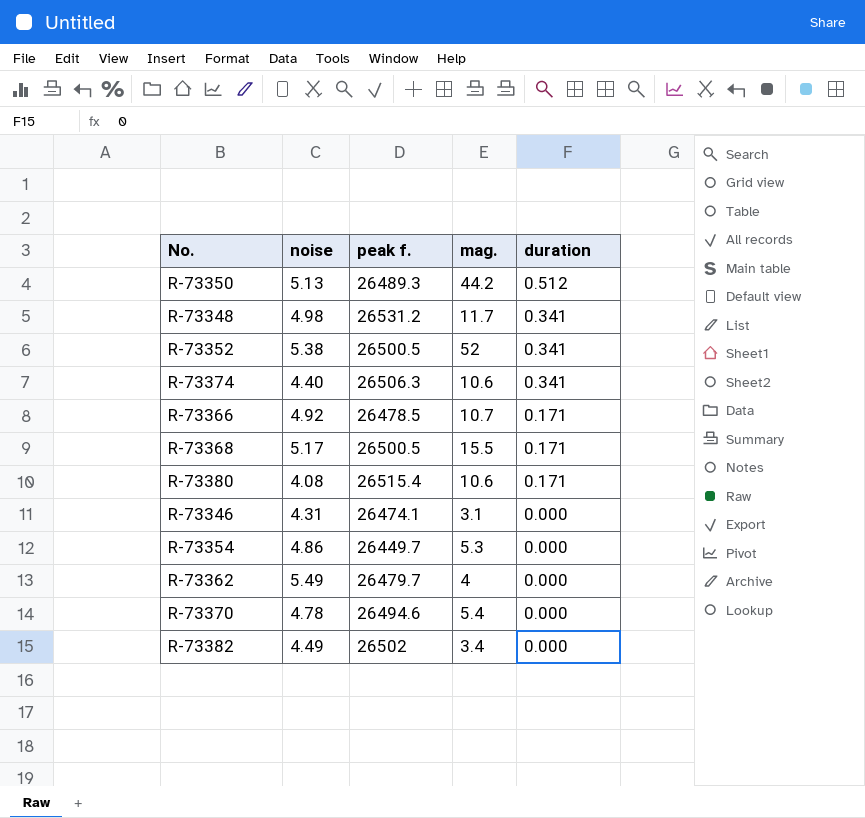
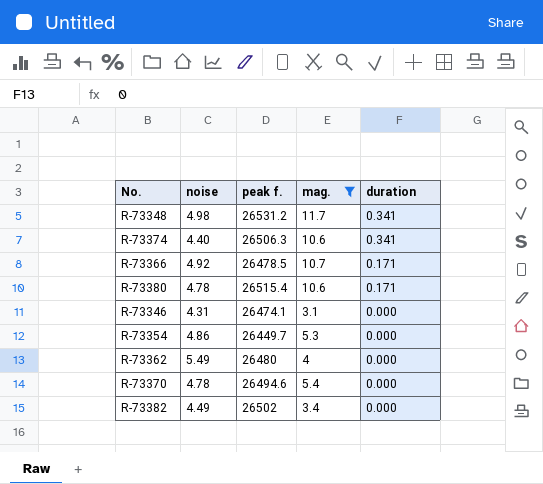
filter: none -> mag. <= 11.7
R-73380 | noise: 4.08 -> 4.78
R-73362 | peak f.: 26479.7 -> 26480

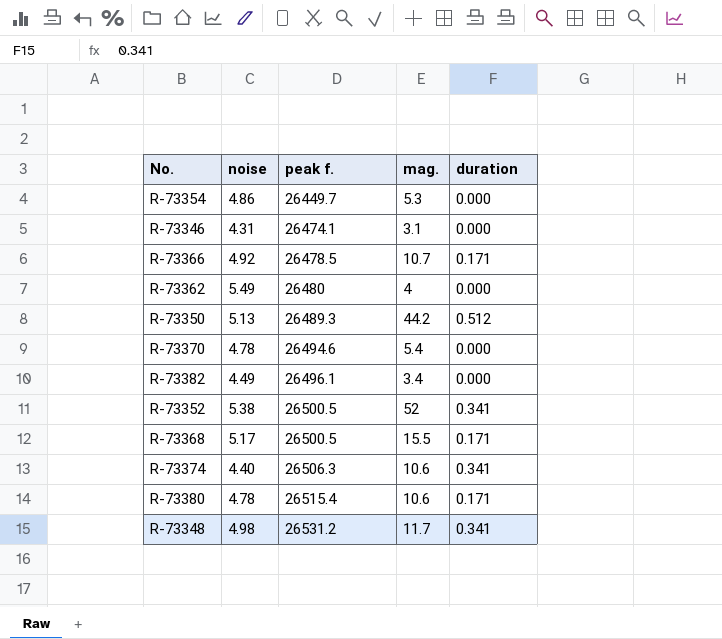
filter: mag. <= 11.7 -> none
row order: duration descending -> peak f. ascending
R-73382 | peak f.: 26502 -> 26496.1

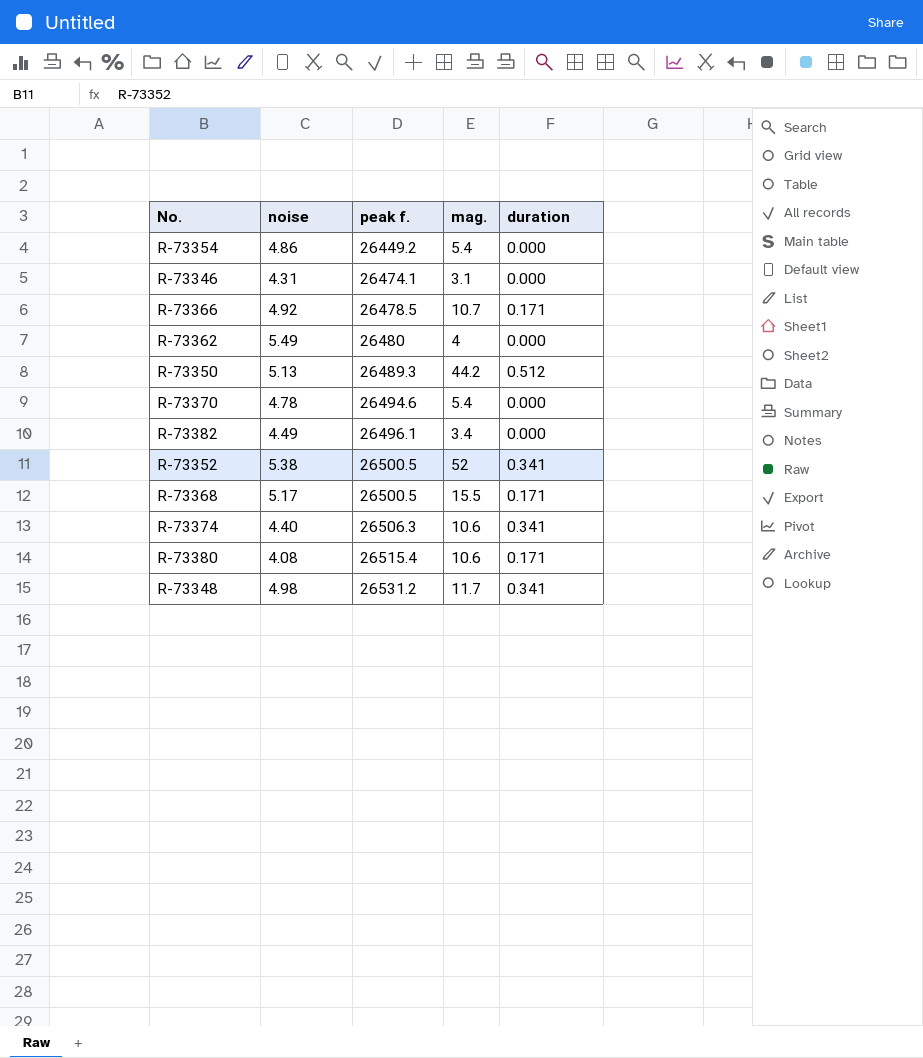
R-73354 | peak f.: 26449.7 -> 26449.2
R-73354 | mag.: 5.3 -> 5.4
R-73380 | noise: 4.78 -> 4.08

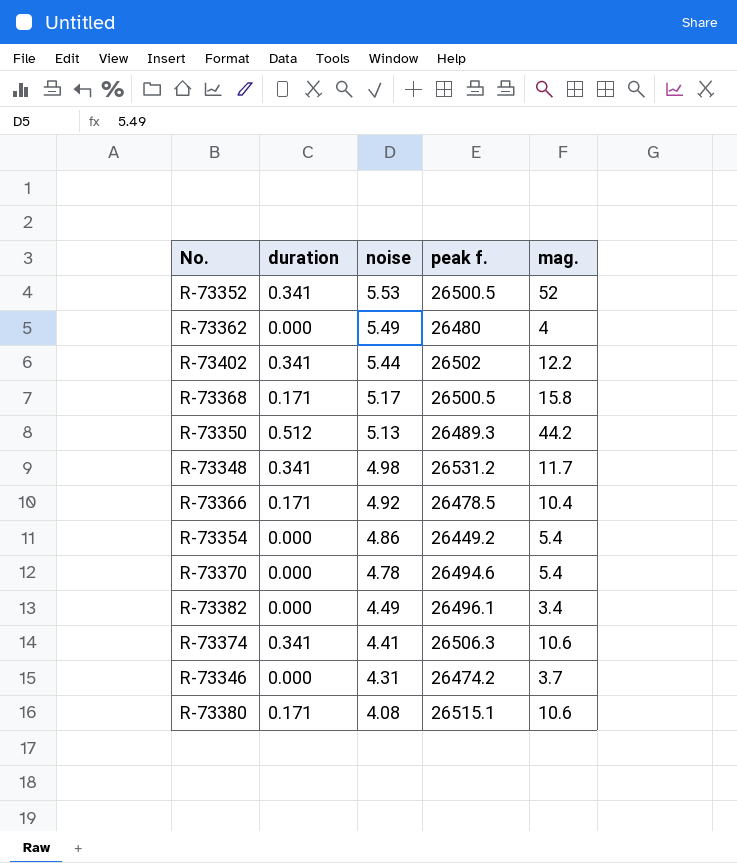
row order: peak f. ascending -> noise descending
column duration | position: 5 -> 2
R-73352 | noise: 5.38 -> 5.53
row R-73402: none -> 0.341 | 5.44 | 26502 | 12.2
R-73368 | mag.: 15.5 -> 15.8
R-73366 | mag.: 10.7 -> 10.4
R-73374 | noise: 4.40 -> 4.41
R-73346 | peak f.: 26474.1 -> 26474.2
R-73346 | mag.: 3.1 -> 3.7
R-73380 | peak f.: 26515.4 -> 26515.1

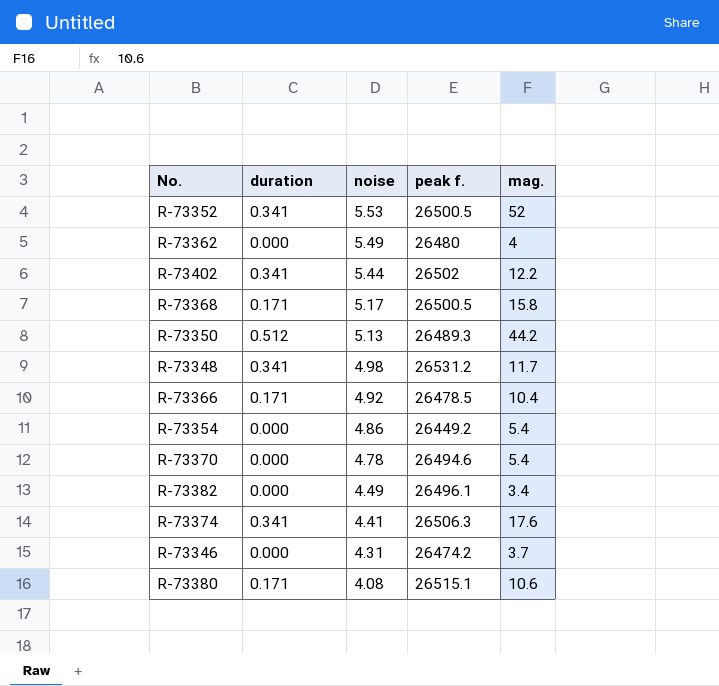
R-73374 | mag.: 10.6 -> 17.6

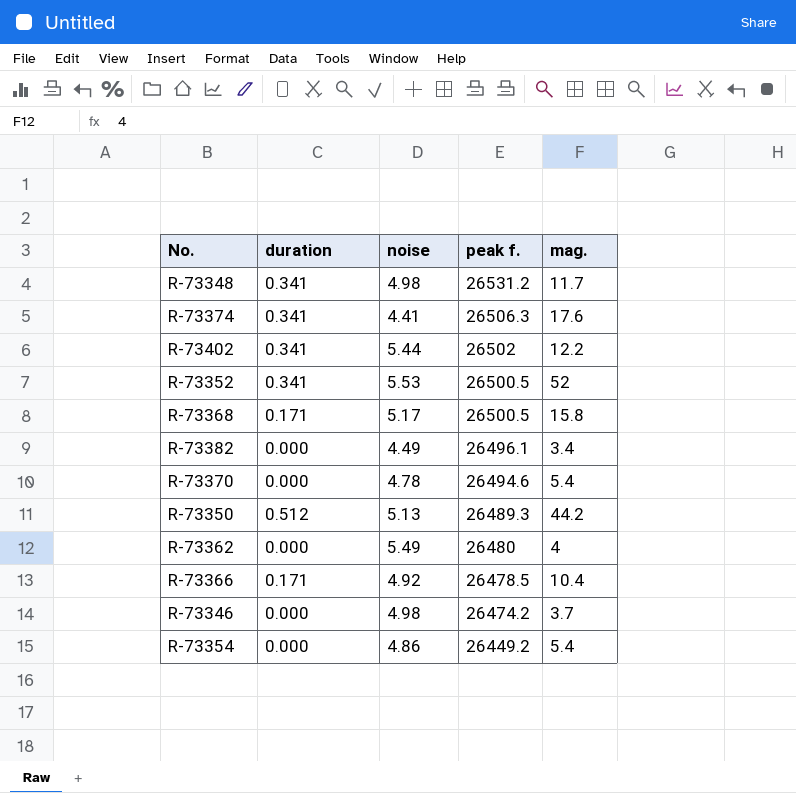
row order: noise descending -> peak f. descending
row R-73380: 0.171 | 4.08 | 26515.1 | 10.6 -> none
R-73346 | noise: 4.31 -> 4.98

